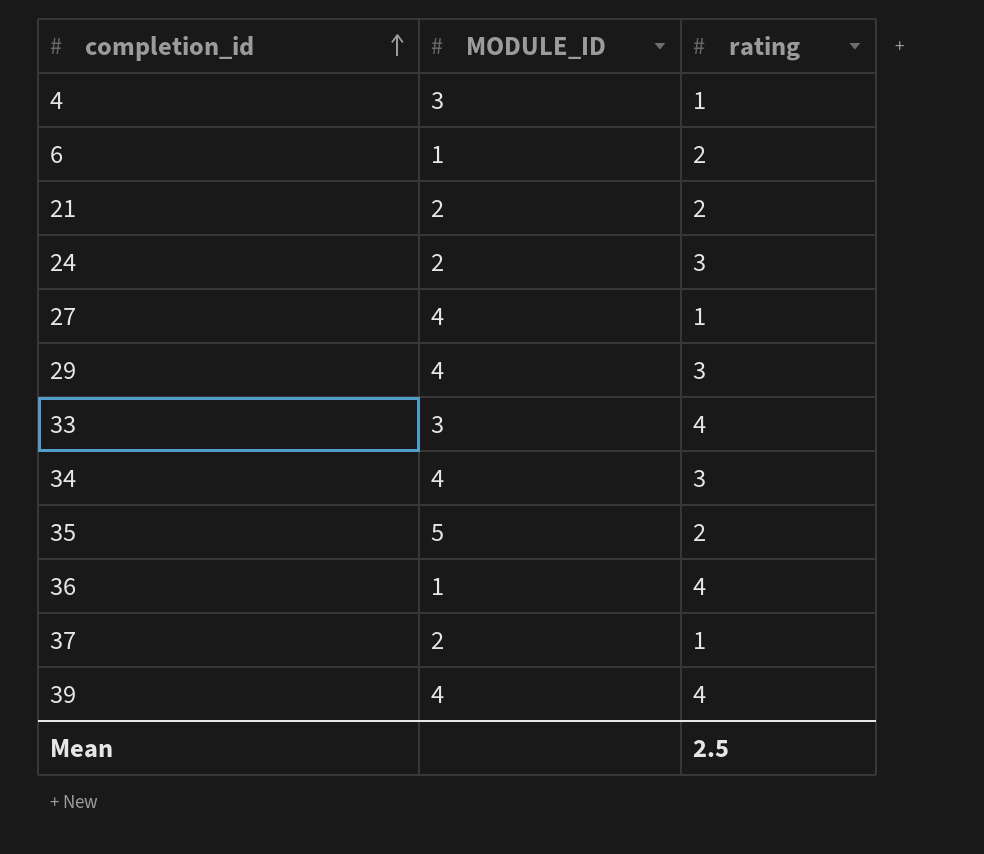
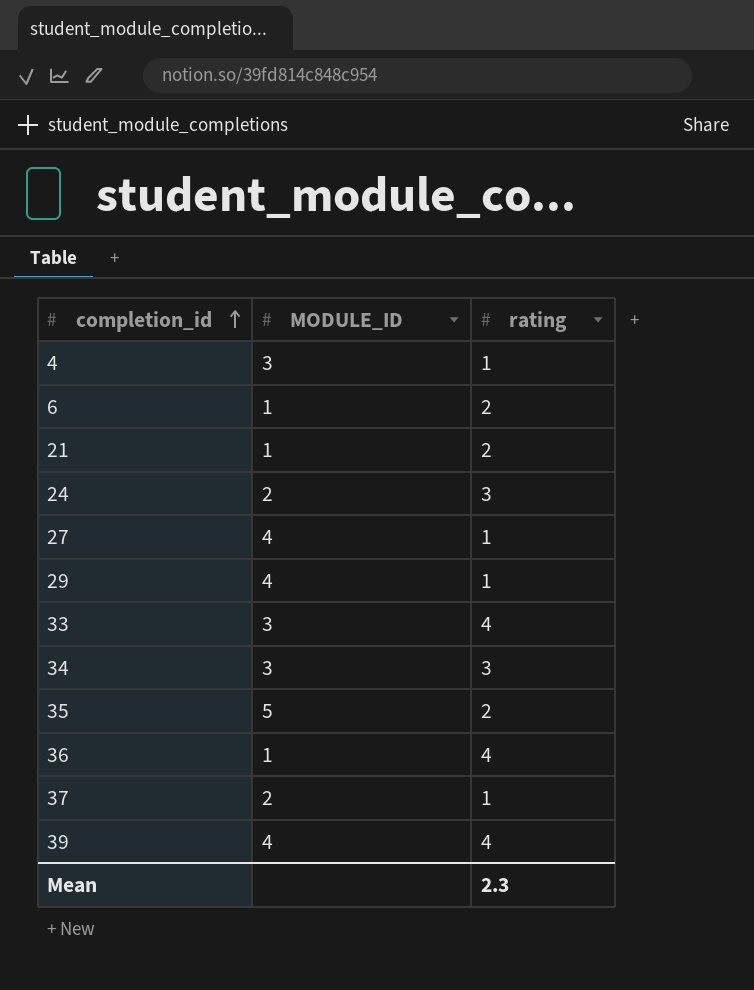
21 | MODULE_ID: 2 -> 1
29 | rating: 3 -> 1
34 | MODULE_ID: 4 -> 3
Mean | rating: 2.5 -> 2.3

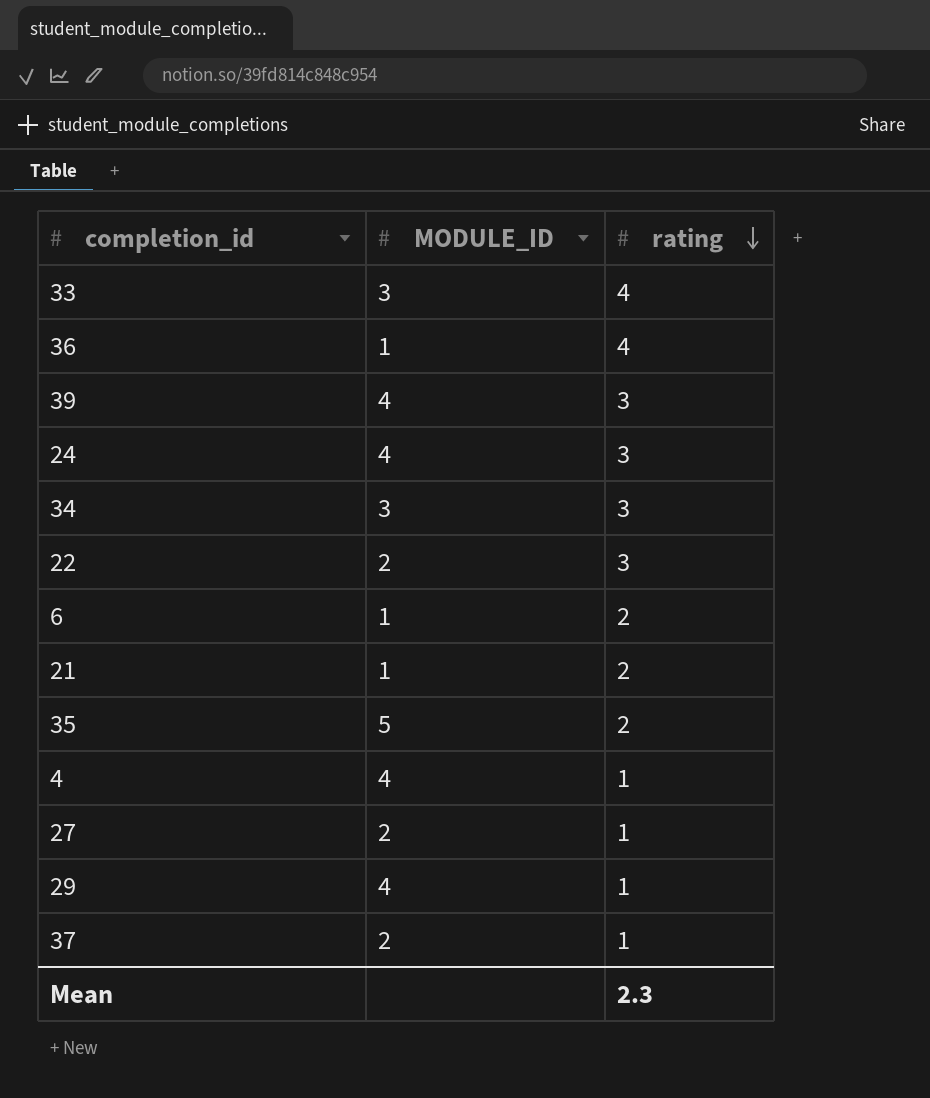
row order: completion_id ascending -> rating descending
39 | rating: 4 -> 3
24 | MODULE_ID: 2 -> 4
row 22: none -> 2 | 3
4 | MODULE_ID: 3 -> 4
27 | MODULE_ID: 4 -> 2

